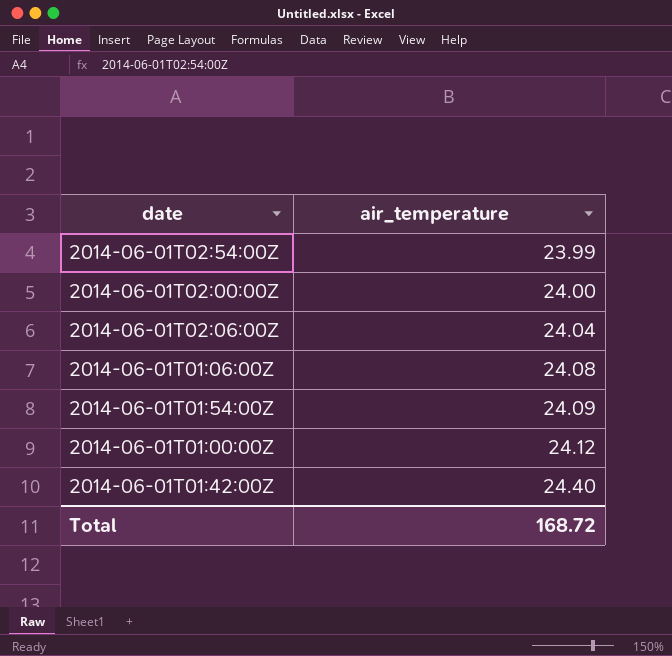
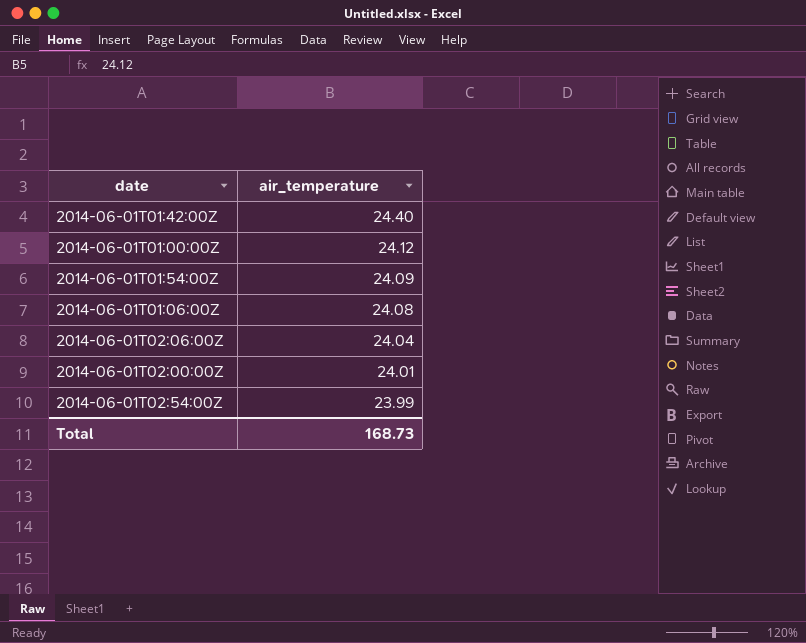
row order: air_temperature ascending -> air_temperature descending
2014-06-01T02:00:00Z | air_temperature: 24.00 -> 24.01
Total | air_temperature: 168.72 -> 168.73

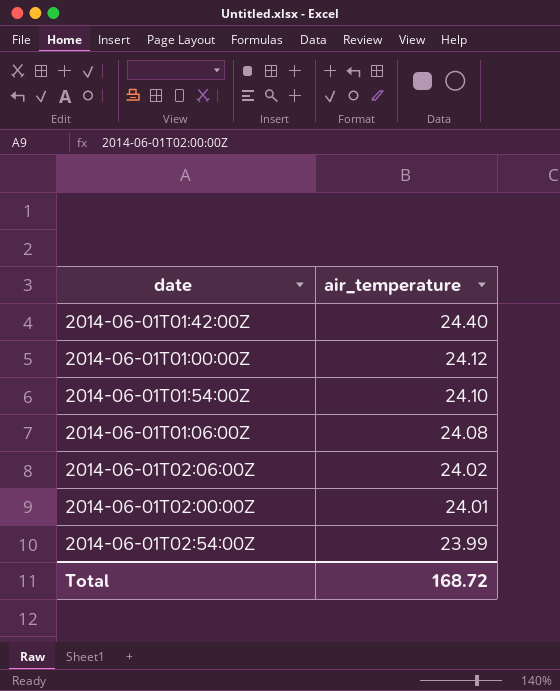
2014-06-01T01:54:00Z | air_temperature: 24.09 -> 24.10
2014-06-01T02:06:00Z | air_temperature: 24.04 -> 24.02
Total | air_temperature: 168.73 -> 168.72

